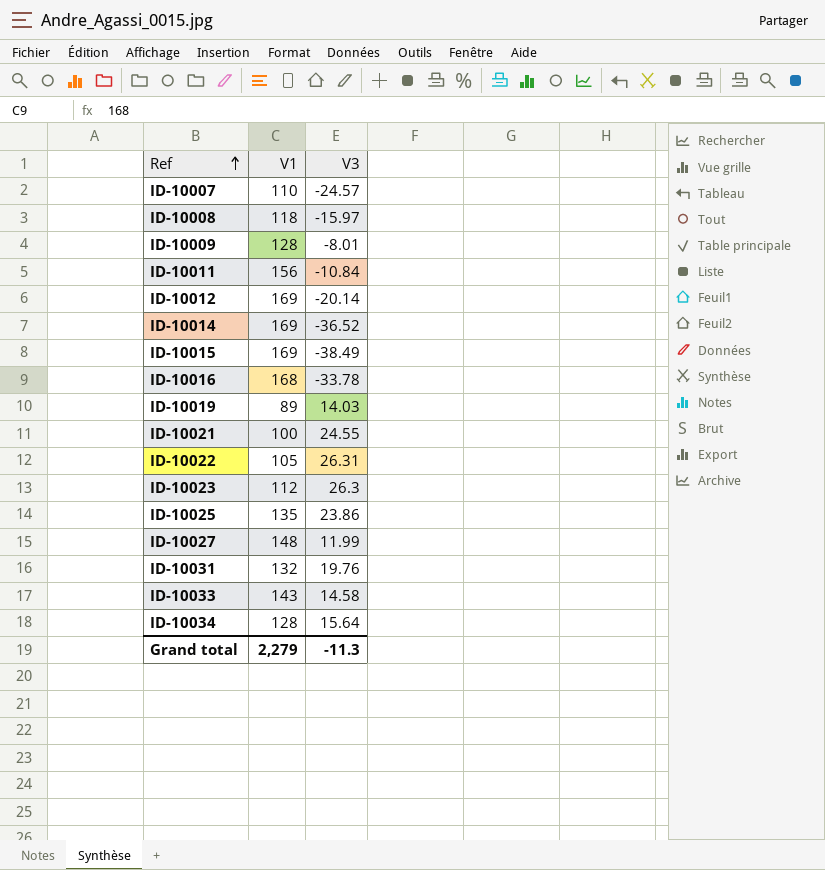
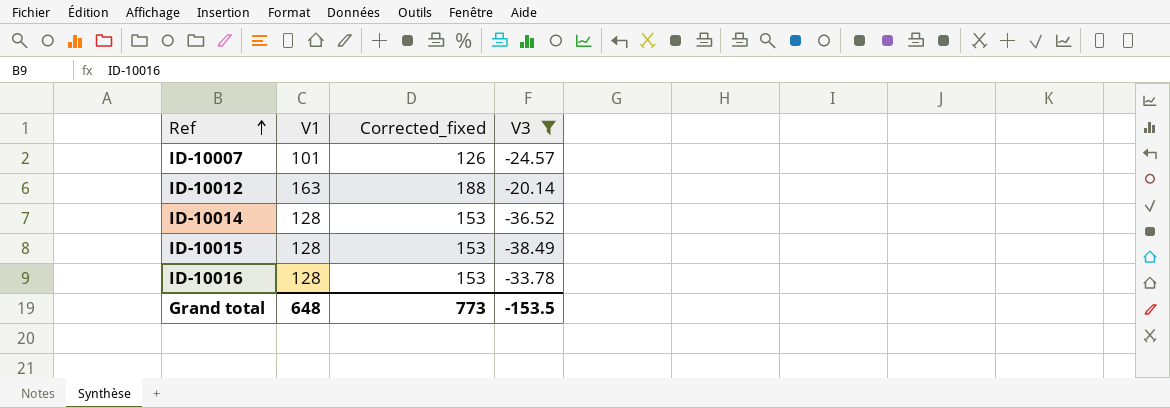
filter: none -> V3 <= -20.14
column Corrected_fixed | formula: none -> [V1] + 25
ID-10007 | V1: 110 -> 101
ID-10012 | V1: 169 -> 163
ID-10014 | V1: 169 -> 128
ID-10015 | V1: 169 -> 128
ID-10016 | V1: 168 -> 128
Grand total | V1: 2,279 -> 648
Grand total | V3: -11.3 -> -153.5

